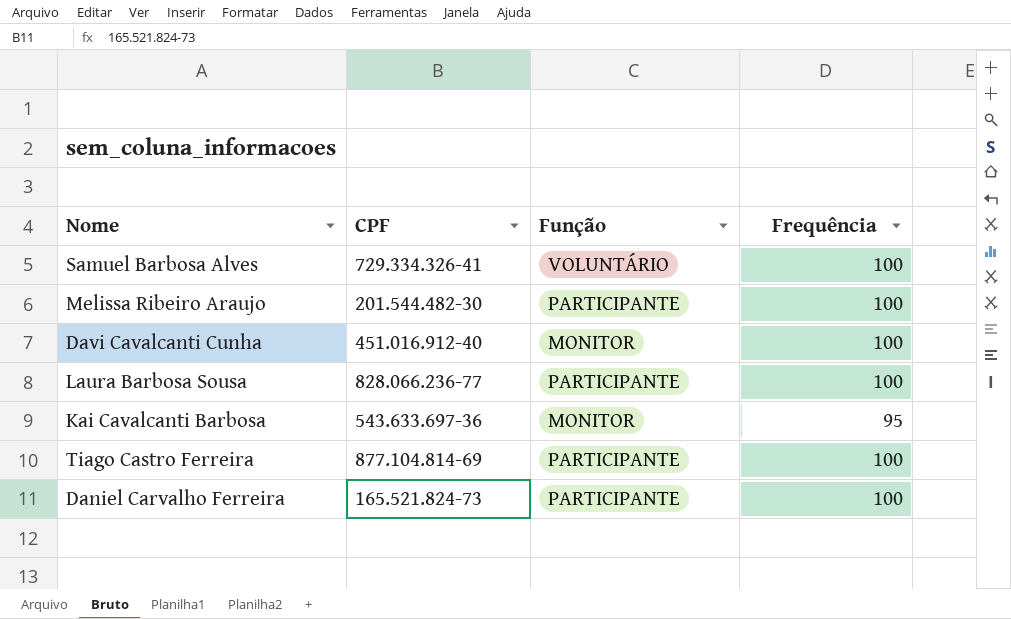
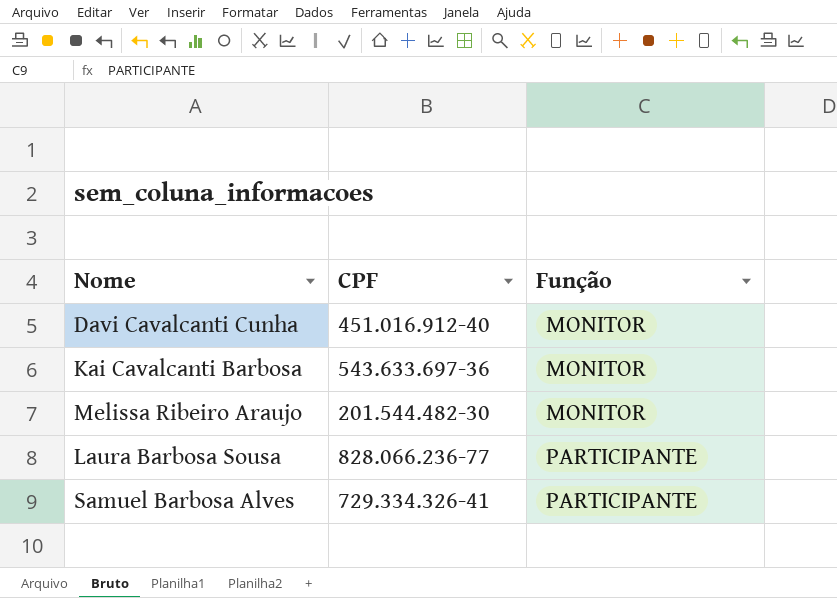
row order: none -> Função ascending
column Frequência | position: 4 -> none
row Tiago Castro Ferreira: 877.104.814-69 | PARTICIPANTE | 100 -> none
row Daniel Carvalho Ferreira: 165.521.824-73 | PARTICIPANTE | 100 -> none
Melissa Ribeiro Araujo | Função: PARTICIPANTE -> MONITOR
Samuel Barbosa Alves | Função: VOLUNTÁRIO -> PARTICIPANTE

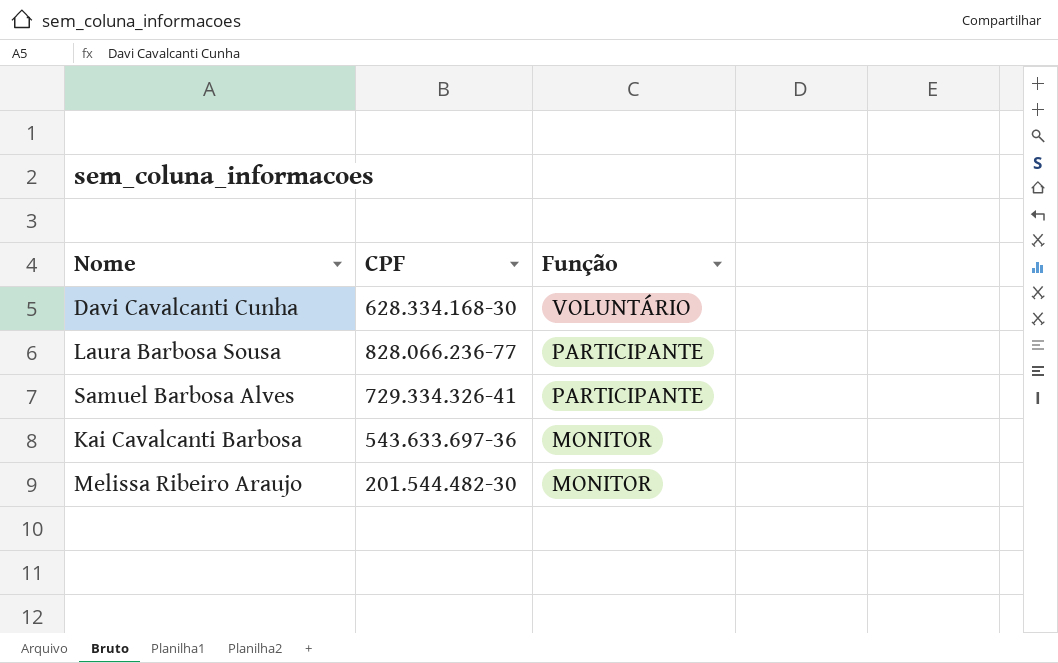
row order: Função ascending -> Função descending
Davi Cavalcanti Cunha | CPF: 451.016.912-40 -> 628.334.168-30
Davi Cavalcanti Cunha | Função: MONITOR -> VOLUNTÁRIO

